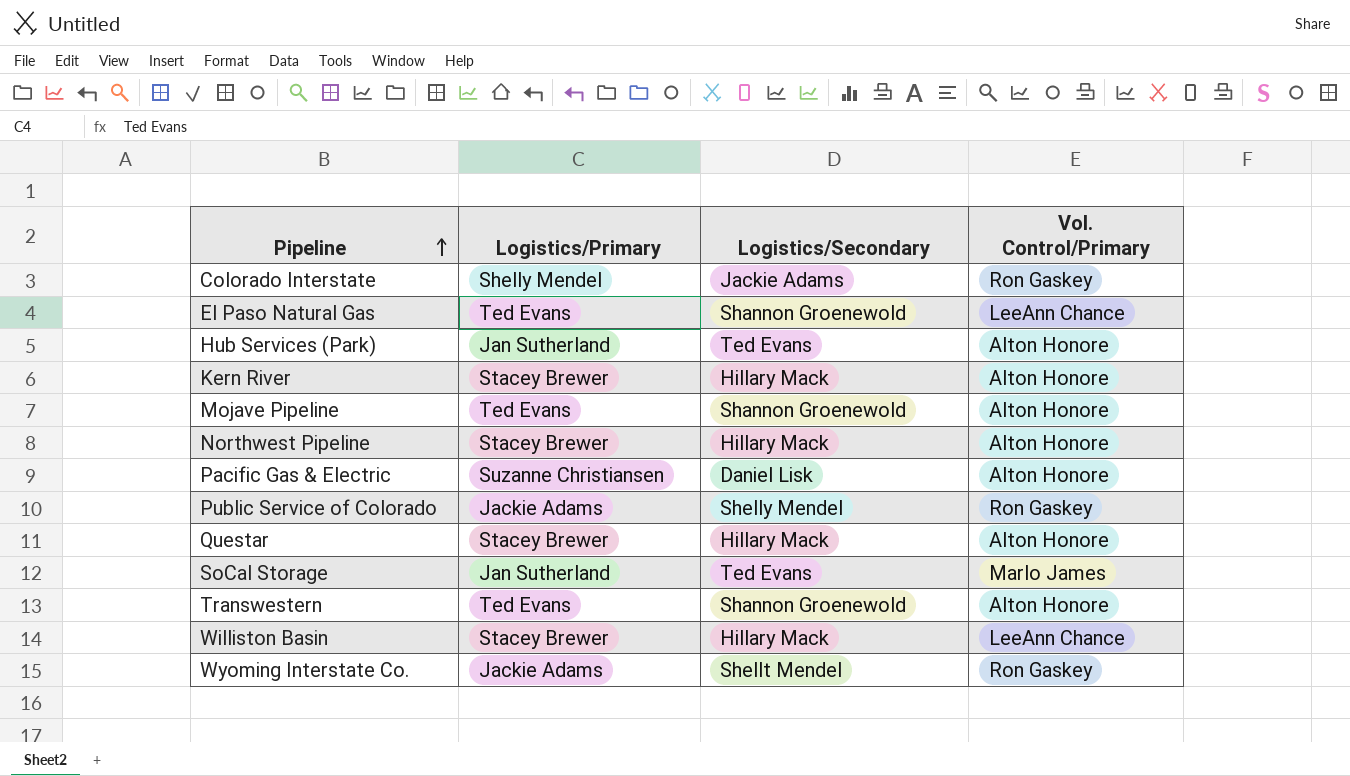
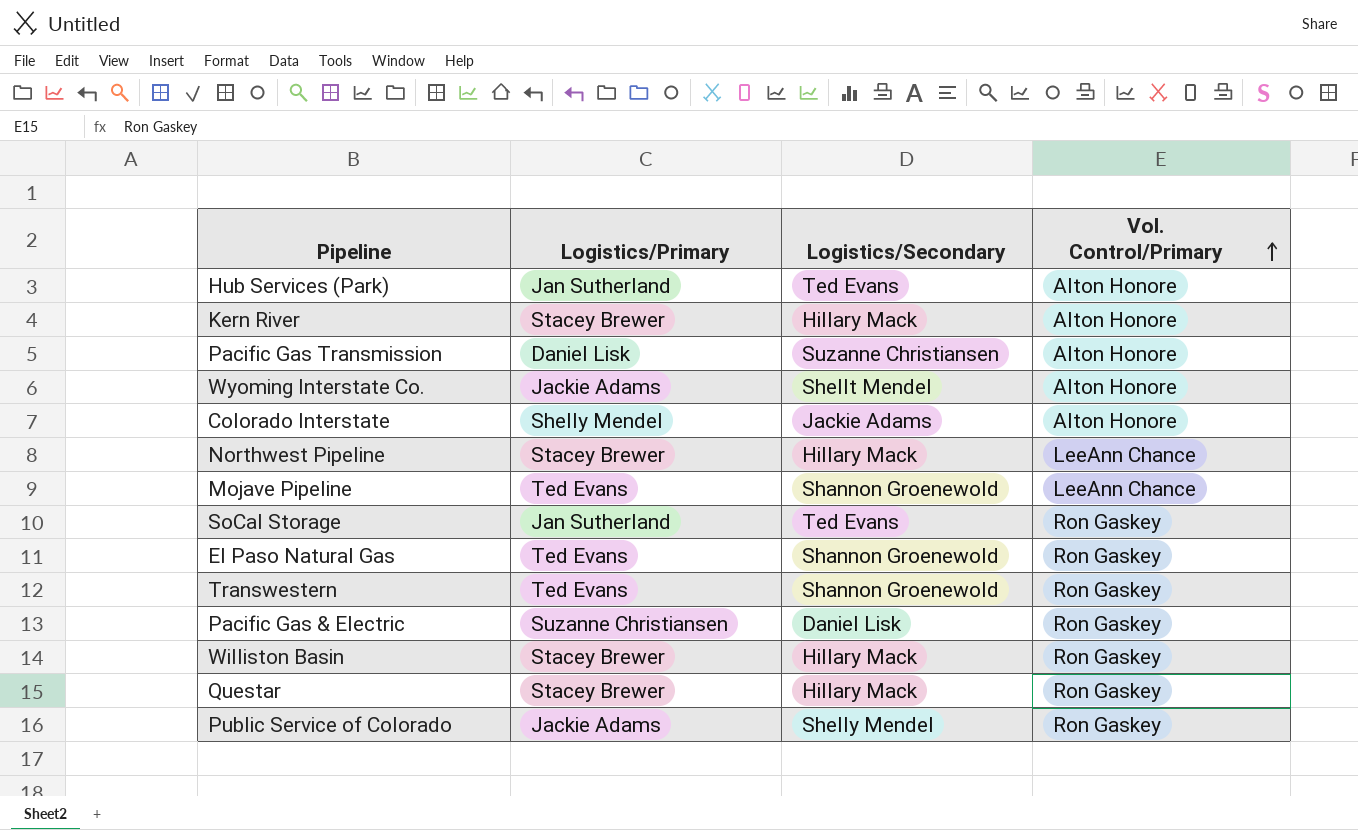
row order: Pipeline ascending -> Vol. Control/Primary ascending
row Pacific Gas Transmission: none -> Daniel Lisk | Suzanne Christiansen | Alton Honore
Wyoming Interstate Co. | Vol. Control/Primary: Ron Gaskey -> Alton Honore
Colorado Interstate | Vol. Control/Primary: Ron Gaskey -> Alton Honore
Northwest Pipeline | Vol. Control/Primary: Alton Honore -> LeeAnn Chance
Mojave Pipeline | Vol. Control/Primary: Alton Honore -> LeeAnn Chance
SoCal Storage | Vol. Control/Primary: Marlo James -> Ron Gaskey
El Paso Natural Gas | Vol. Control/Primary: LeeAnn Chance -> Ron Gaskey
Transwestern | Vol. Control/Primary: Alton Honore -> Ron Gaskey
Pacific Gas & Electric | Vol. Control/Primary: Alton Honore -> Ron Gaskey
Williston Basin | Vol. Control/Primary: LeeAnn Chance -> Ron Gaskey
Questar | Vol. Control/Primary: Alton Honore -> Ron Gaskey

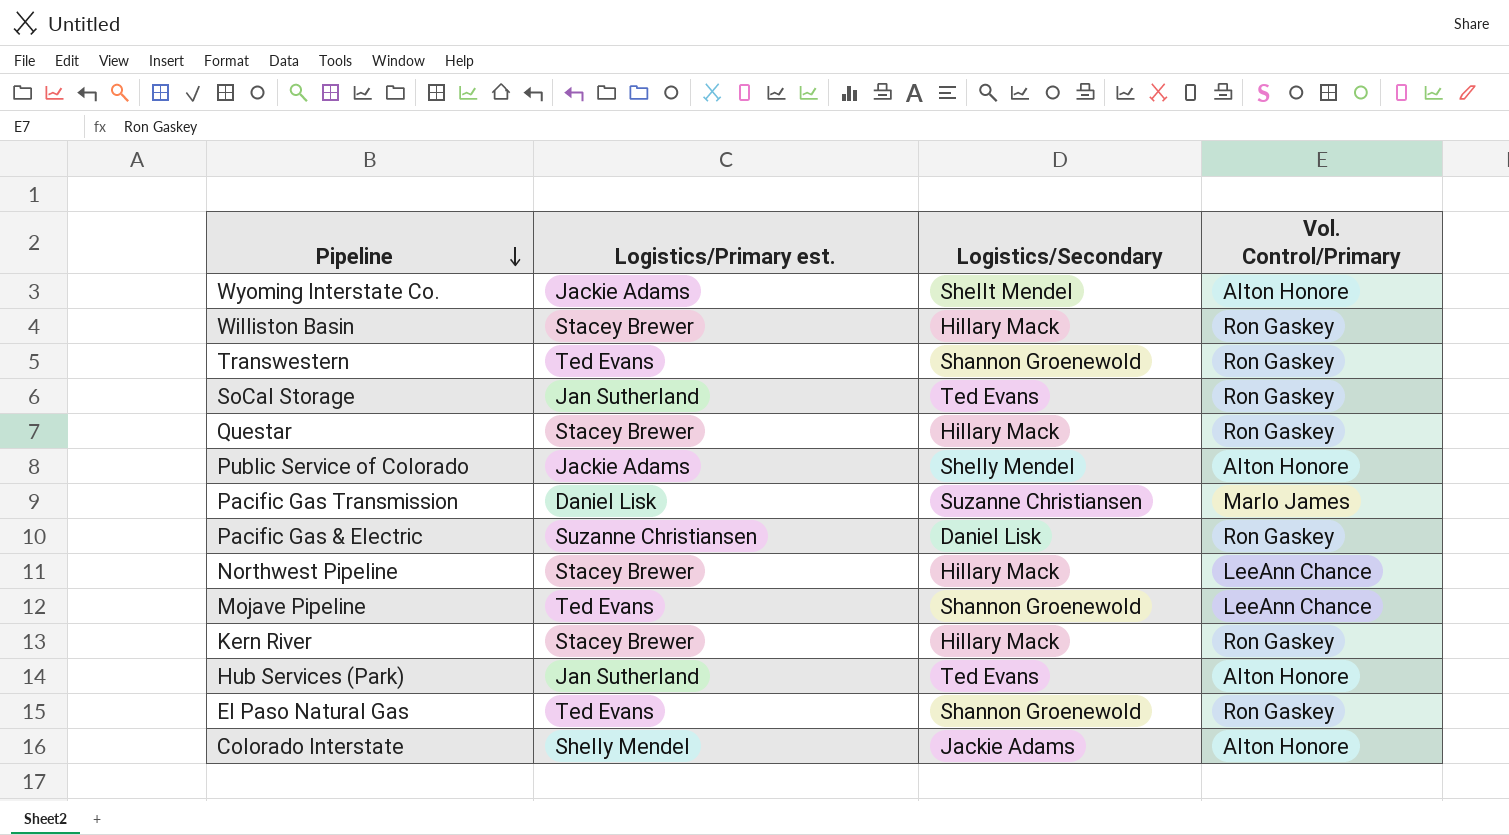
row order: Vol. Control/Primary ascending -> Pipeline descending
column name: Logistics/Primary -> Logistics/Primary est.
Public Service of Colorado | Vol. Control/Primary: Ron Gaskey -> Alton Honore
Pacific Gas Transmission | Vol. Control/Primary: Alton Honore -> Marlo James
Kern River | Vol. Control/Primary: Alton Honore -> Ron Gaskey

